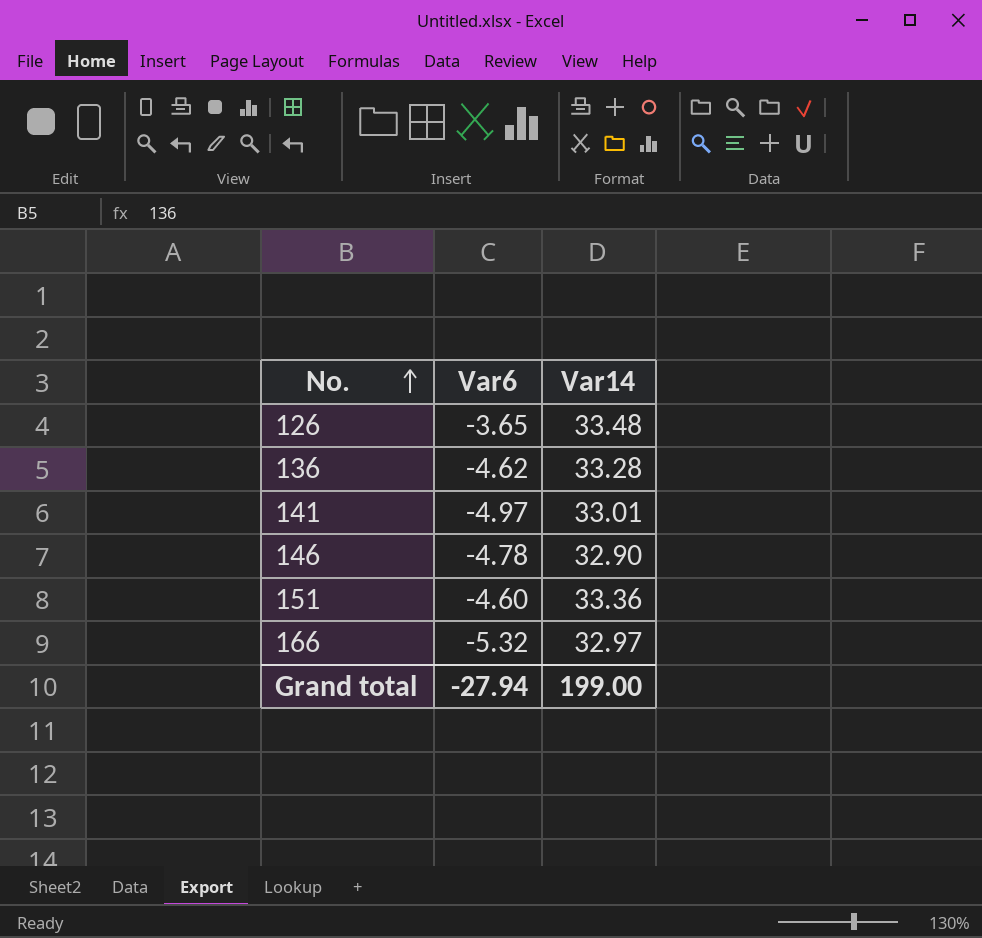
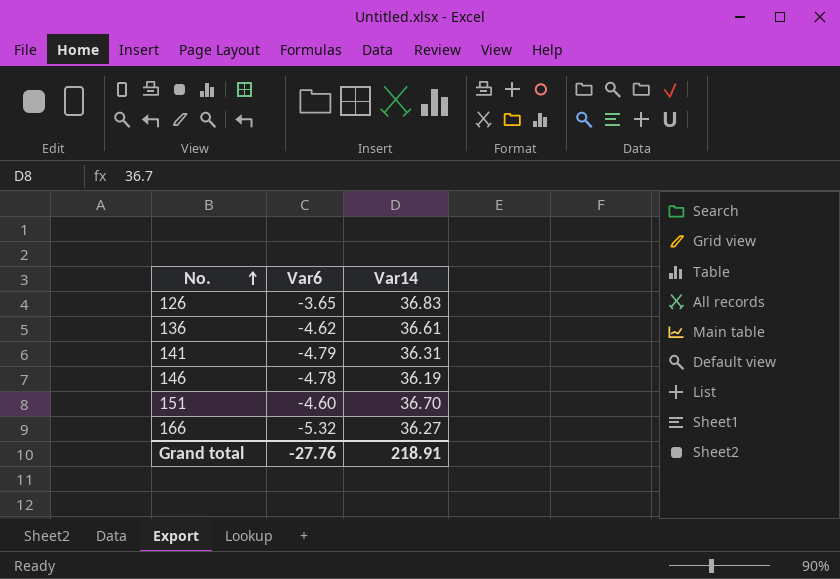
126 | Var14: 33.48 -> 36.83
136 | Var14: 33.28 -> 36.61
141 | Var6: -4.97 -> -4.79
141 | Var14: 33.01 -> 36.31
146 | Var14: 32.90 -> 36.19
151 | Var14: 33.36 -> 36.70
166 | Var14: 32.97 -> 36.27
Grand total | Var6: -27.94 -> -27.76
Grand total | Var14: 199.00 -> 218.91

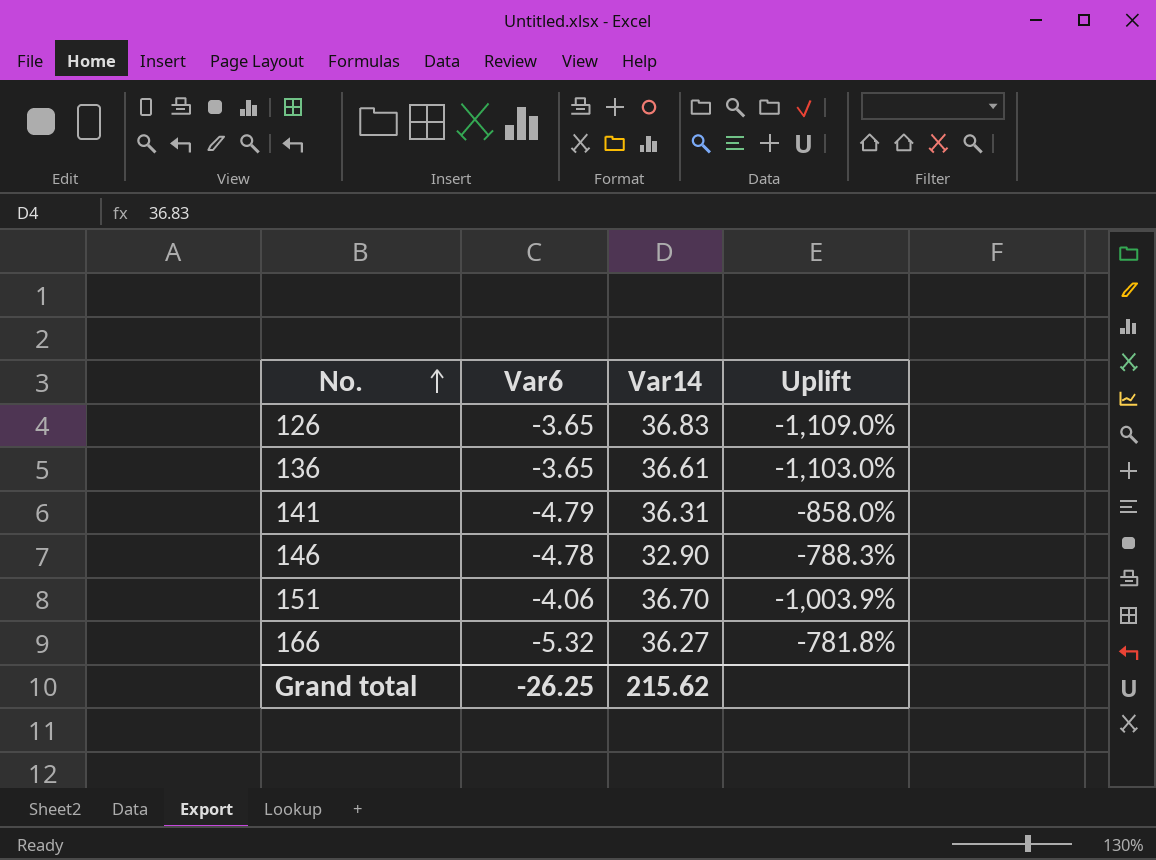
column Uplift | formula: none -> ([Var14] - [Var6]) / [Var6]
136 | Var6: -4.62 -> -3.65
146 | Var14: 36.19 -> 32.90
151 | Var6: -4.60 -> -4.06
Grand total | Var6: -27.76 -> -26.25
Grand total | Var14: 218.91 -> 215.62

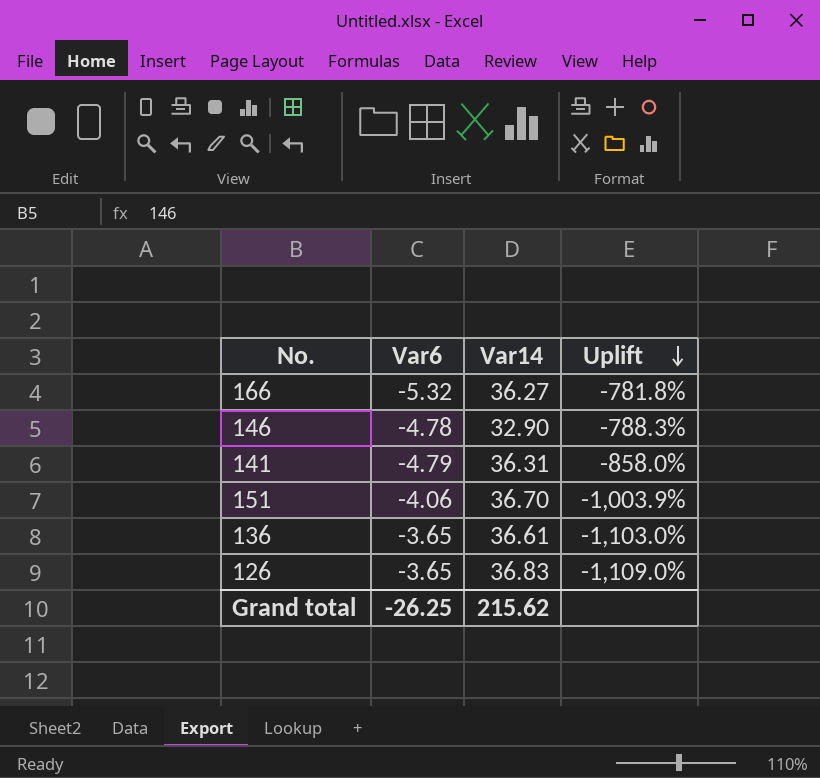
row order: No. ascending -> Uplift descending

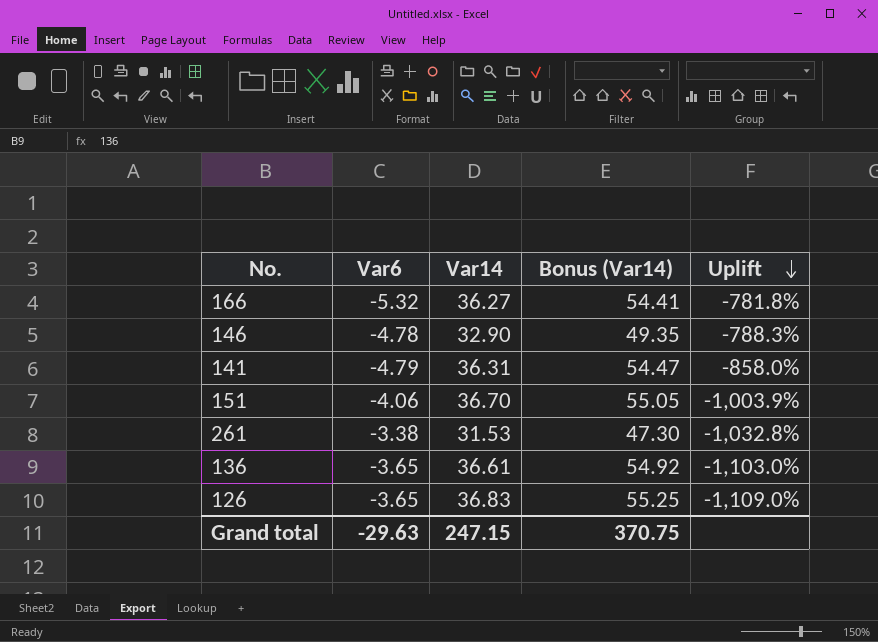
column Bonus (Var14) | formula: none -> [Var14] * 1.5
row 261: none -> -3.38 | 31.53 | 47.30 | -1,032.8%
Grand total | Var6: -26.25 -> -29.63
Grand total | Var14: 215.62 -> 247.15

